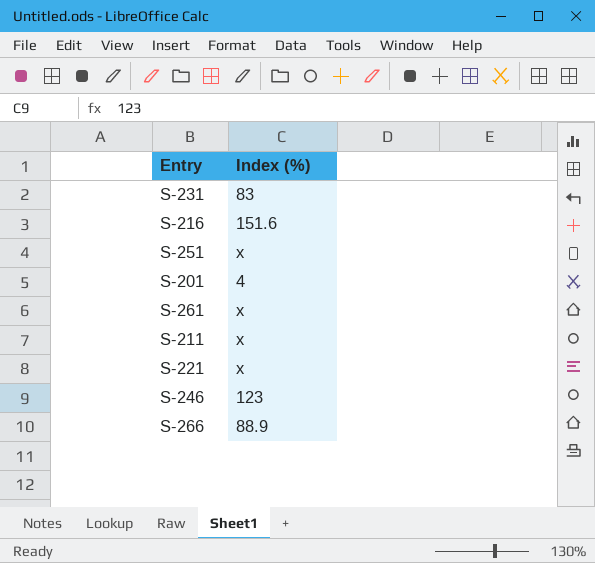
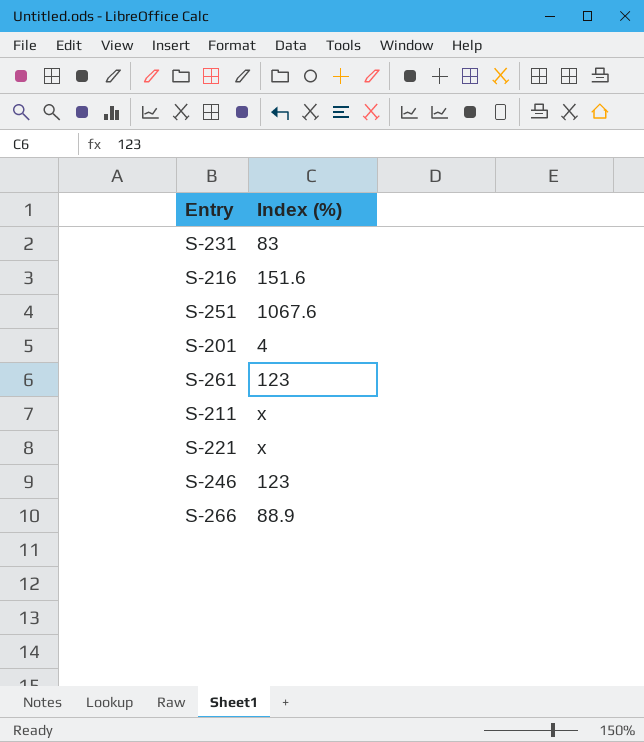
S-251 | Index (%): x -> 1067.6
S-261 | Index (%): x -> 123

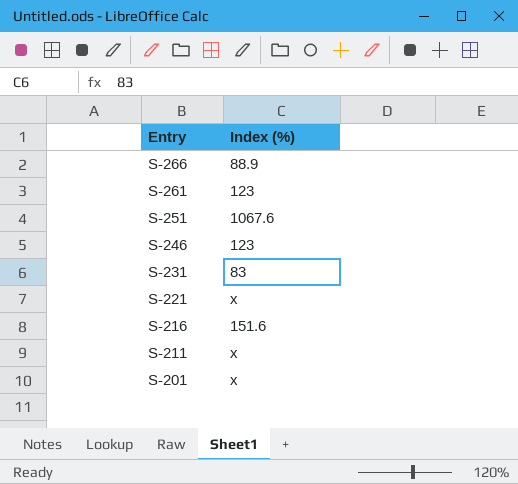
row order: none -> Entry descending
S-201 | Index (%): 4 -> x

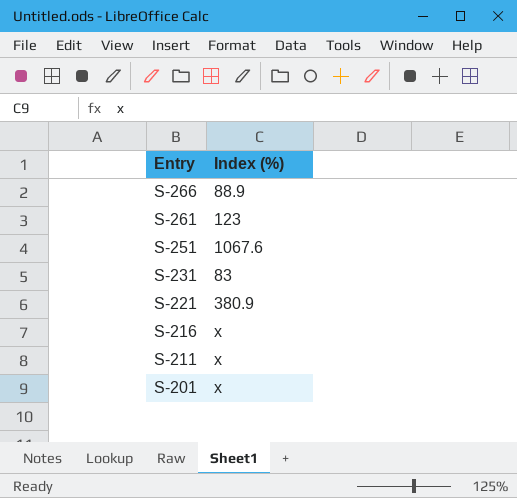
row S-246: 123 -> none
S-221 | Index (%): x -> 380.9
S-216 | Index (%): 151.6 -> x

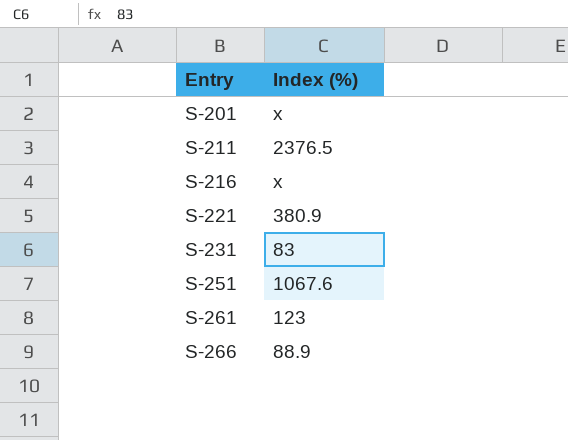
row order: Entry descending -> Entry ascending
S-211 | Index (%): x -> 2376.5

